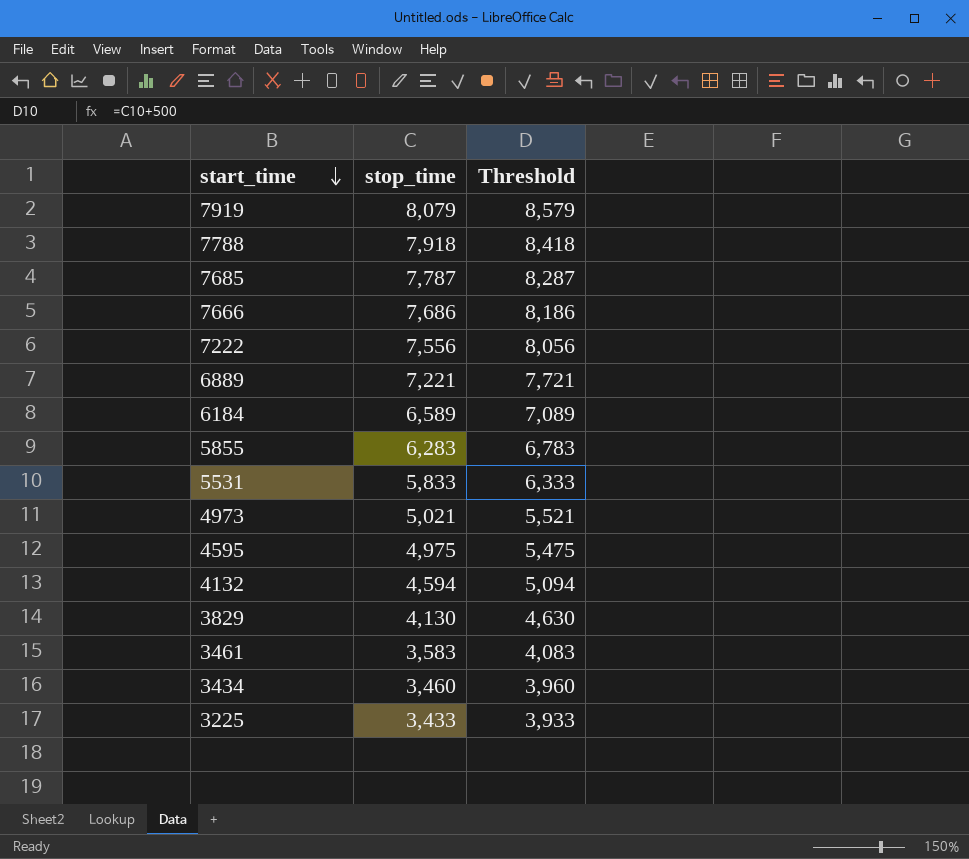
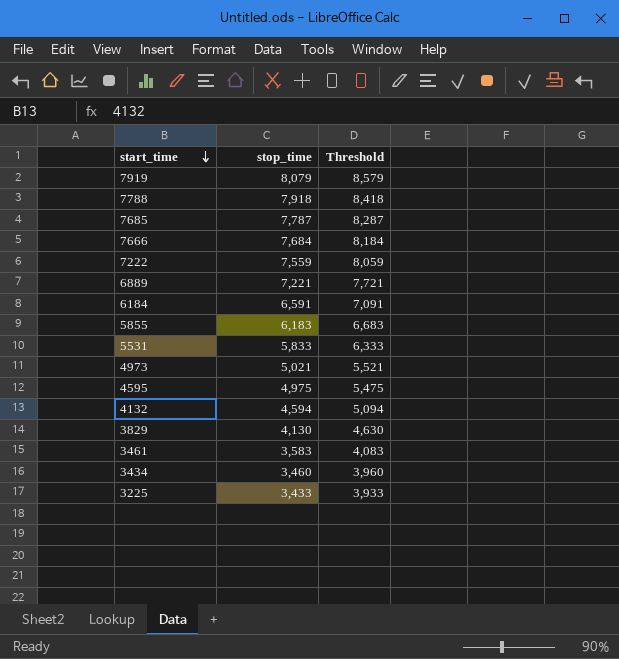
7666 | stop_time: 7,686 -> 7,684
7666 | Threshold: 8,186 -> 8,184
7222 | stop_time: 7,556 -> 7,559
7222 | Threshold: 8,056 -> 8,059
6184 | stop_time: 6,589 -> 6,591
6184 | Threshold: 7,089 -> 7,091
5855 | stop_time: 6,283 -> 6,183
5855 | Threshold: 6,783 -> 6,683

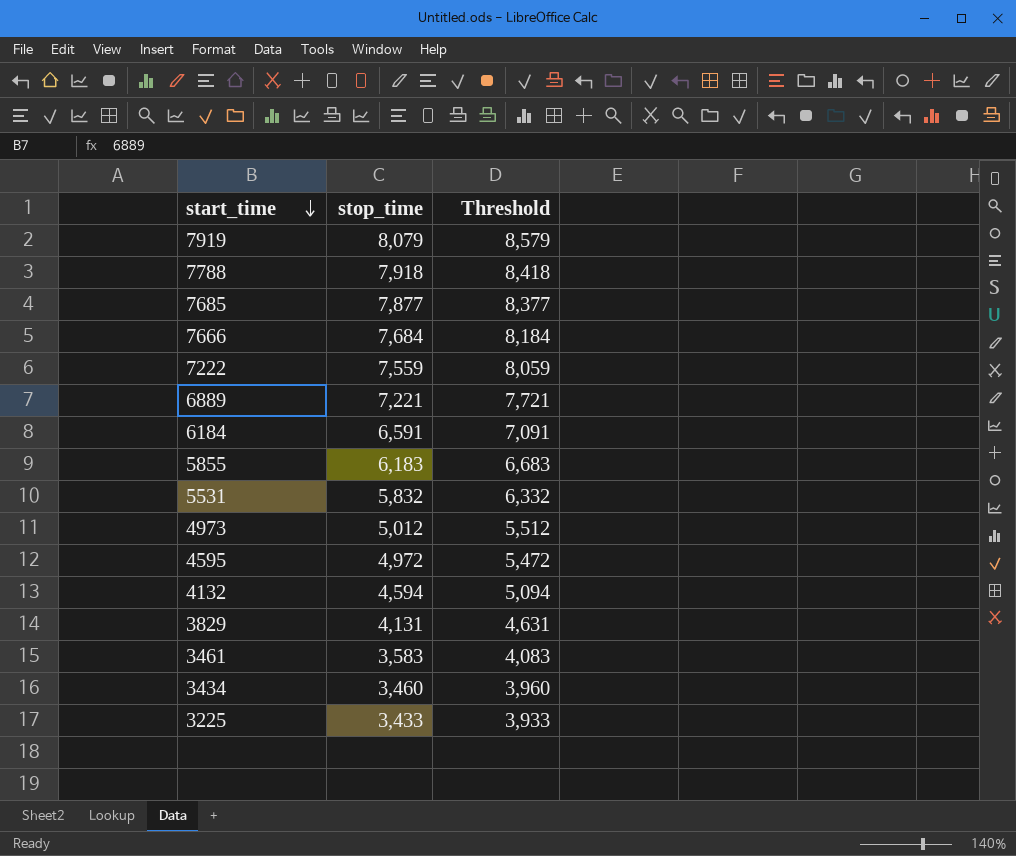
7685 | stop_time: 7,787 -> 7,877
7685 | Threshold: 8,287 -> 8,377
5531 | stop_time: 5,833 -> 5,832
5531 | Threshold: 6,333 -> 6,332
4973 | stop_time: 5,021 -> 5,012
4973 | Threshold: 5,521 -> 5,512
4595 | stop_time: 4,975 -> 4,972
4595 | Threshold: 5,475 -> 5,472
3829 | stop_time: 4,130 -> 4,131
3829 | Threshold: 4,630 -> 4,631

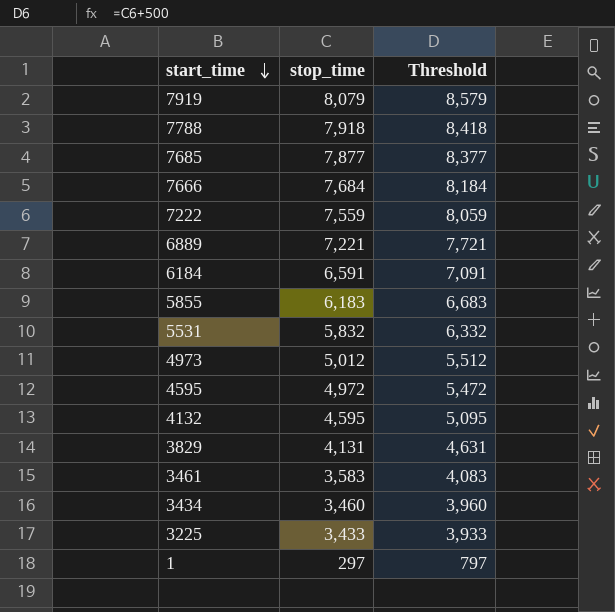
4132 | stop_time: 4,594 -> 4,595
4132 | Threshold: 5,094 -> 5,095
row 1: none -> 297 | 797

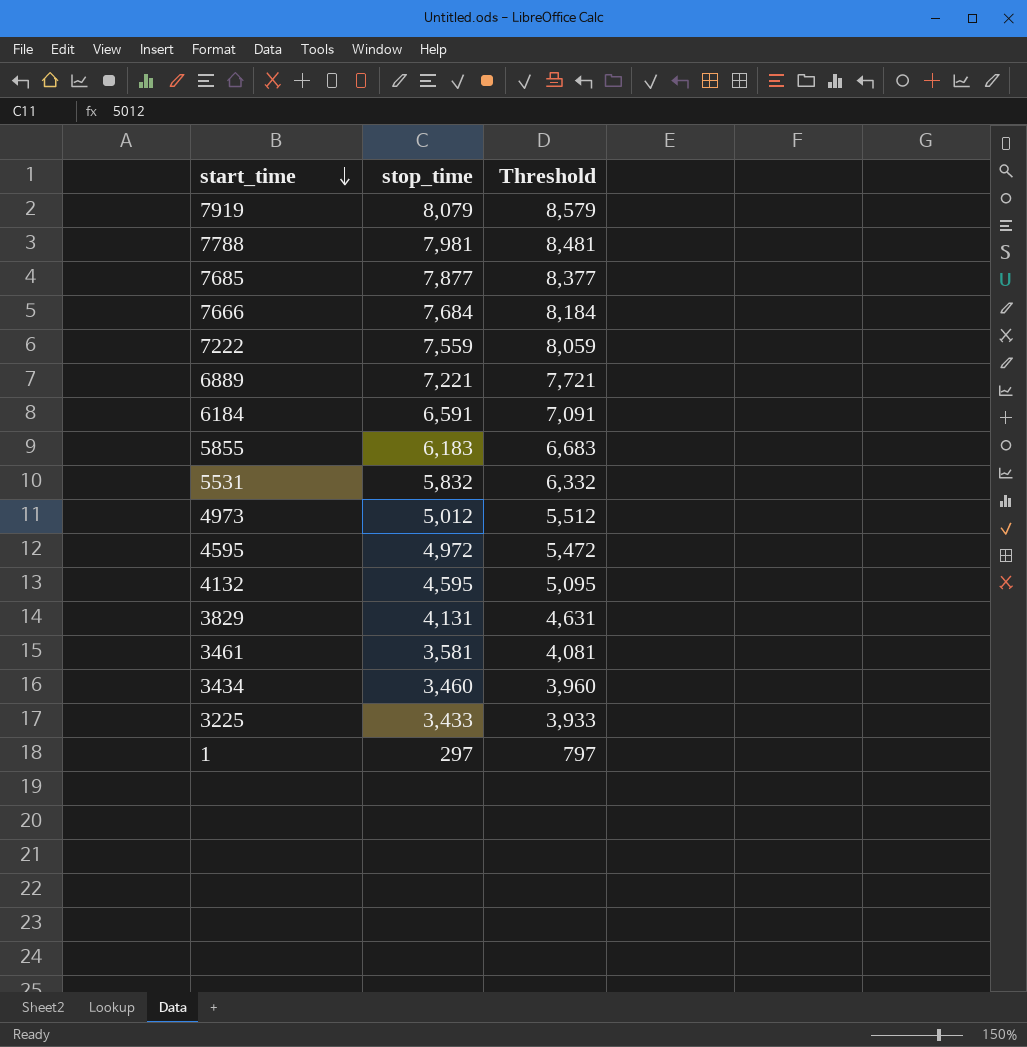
7788 | stop_time: 7,918 -> 7,981
7788 | Threshold: 8,418 -> 8,481
3461 | stop_time: 3,583 -> 3,581
3461 | Threshold: 4,083 -> 4,081

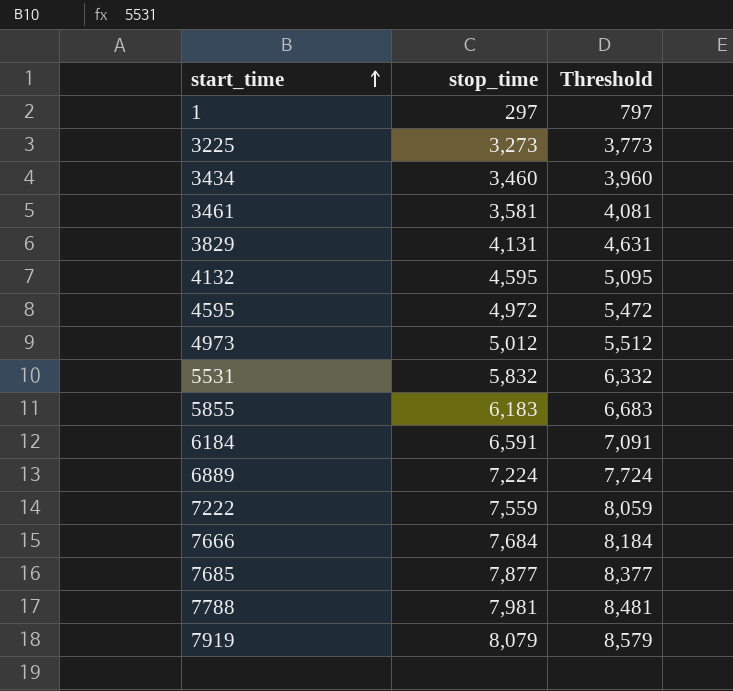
row order: start_time descending -> start_time ascending
3225 | stop_time: 3,433 -> 3,273
3225 | Threshold: 3,933 -> 3,773
6889 | stop_time: 7,221 -> 7,224
6889 | Threshold: 7,721 -> 7,724

